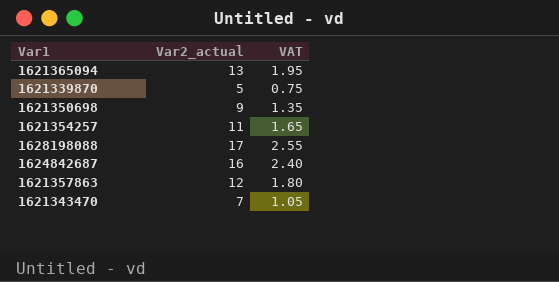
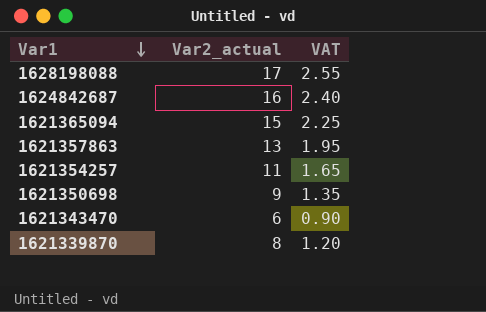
row order: none -> Var1 descending
1621365094 | Var2_actual: 13 -> 15
1621365094 | VAT: 1.95 -> 2.25
1621357863 | Var2_actual: 12 -> 13
1621357863 | VAT: 1.80 -> 1.95
1621343470 | Var2_actual: 7 -> 6
1621343470 | VAT: 1.05 -> 0.90
1621339870 | Var2_actual: 5 -> 8
1621339870 | VAT: 0.75 -> 1.20

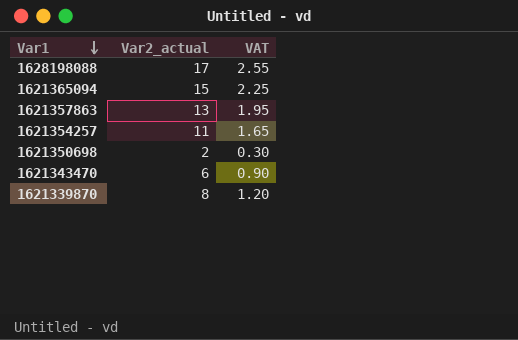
row 1624842687: 16 | 2.40 -> none
1621350698 | Var2_actual: 9 -> 2
1621350698 | VAT: 1.35 -> 0.30

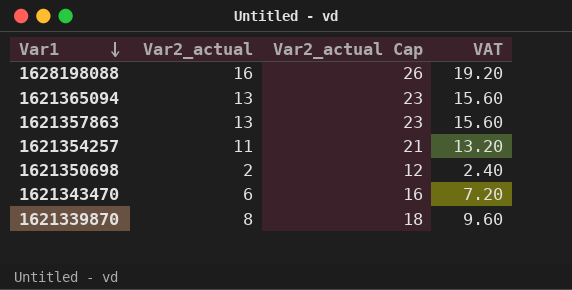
column Var2_actual Cap | formula: none -> [Var2_actual] + 10
column VAT | formula: [Var2_actual] * 0.15 -> [Var2_actual] * 1.2
1628198088 | Var2_actual: 17 -> 16
1621365094 | Var2_actual: 15 -> 13

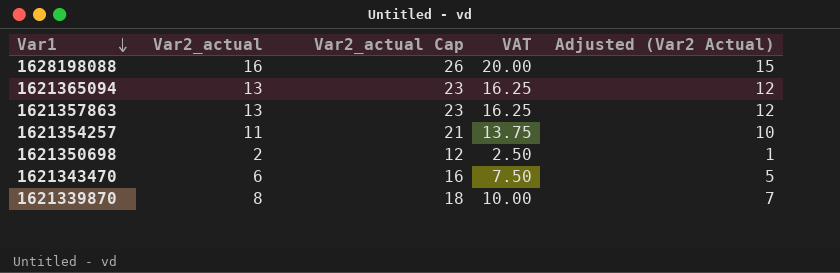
column VAT | formula: [Var2_actual] * 1.2 -> [Var2_actual] * 1.25
column Adjusted (Var2 Actual) | formula: none -> [Var2_actual] - 1

